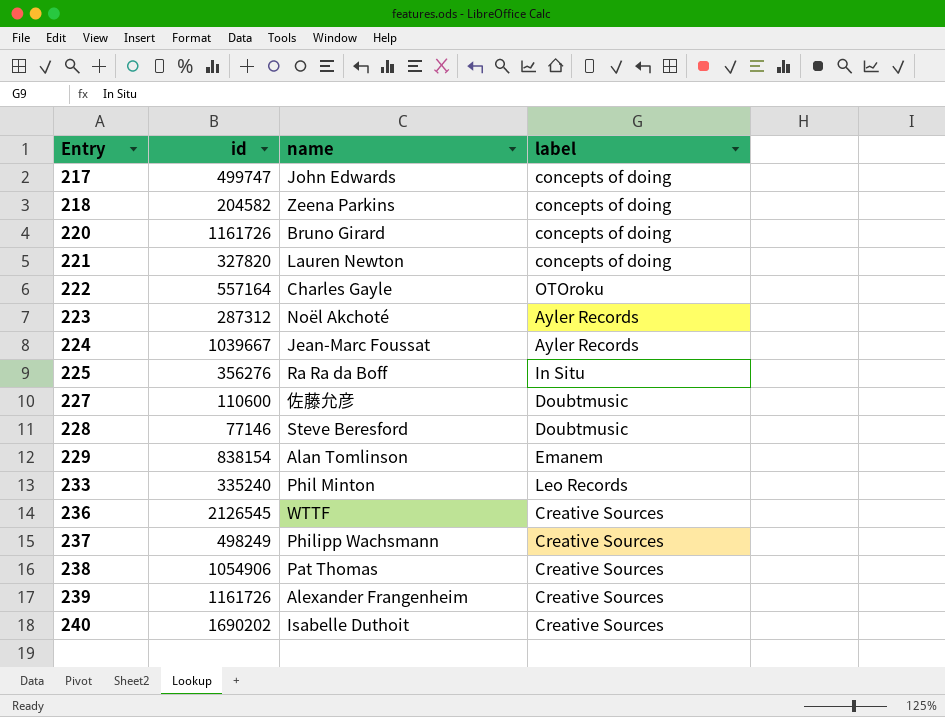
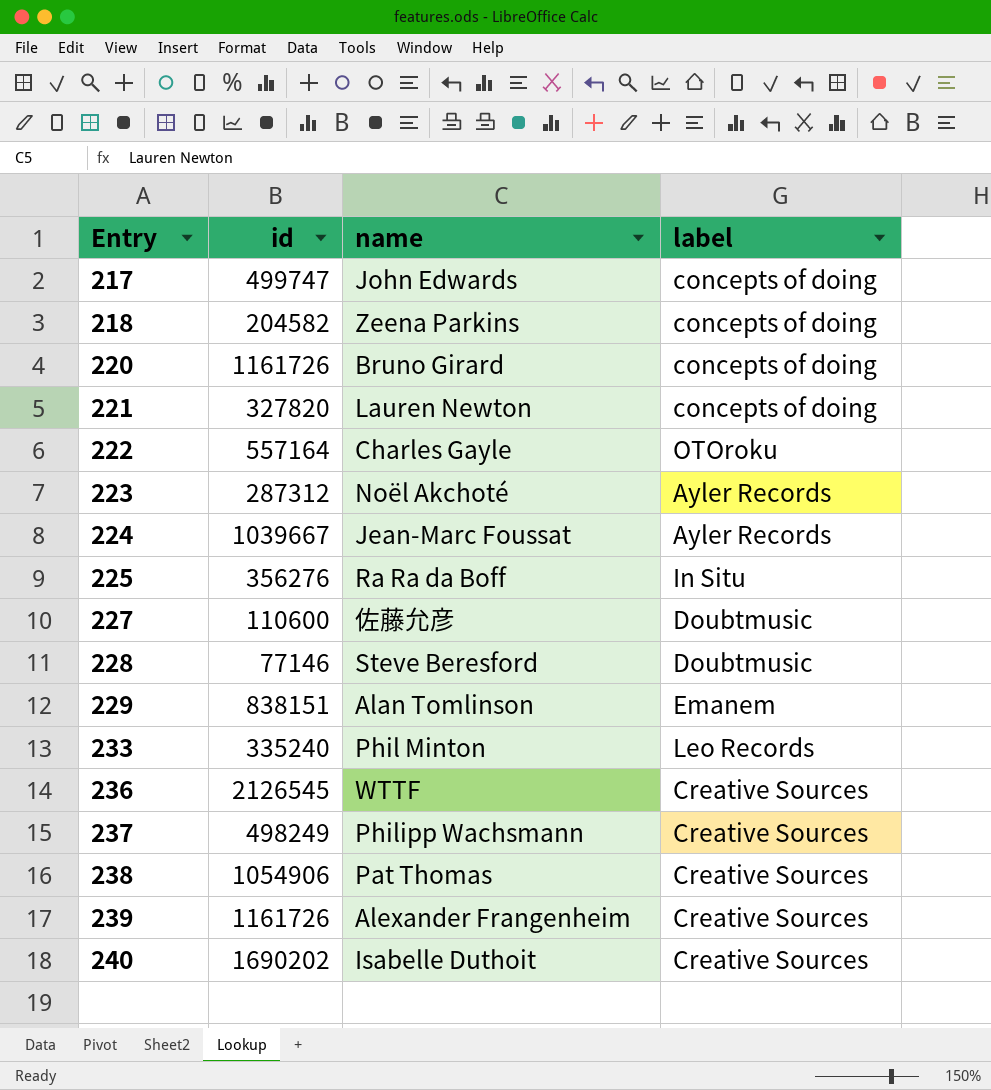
229 | id: 838154 -> 838151

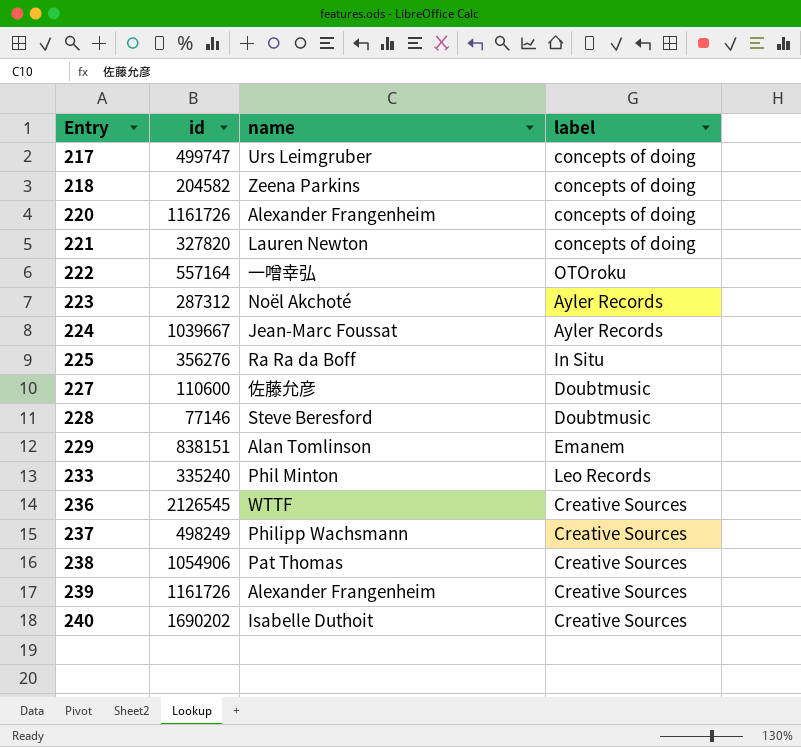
217 | name: John Edwards -> Urs Leimgruber
220 | name: Bruno Girard -> Alexander Frangenheim
222 | name: Charles Gayle -> 一噌幸弘

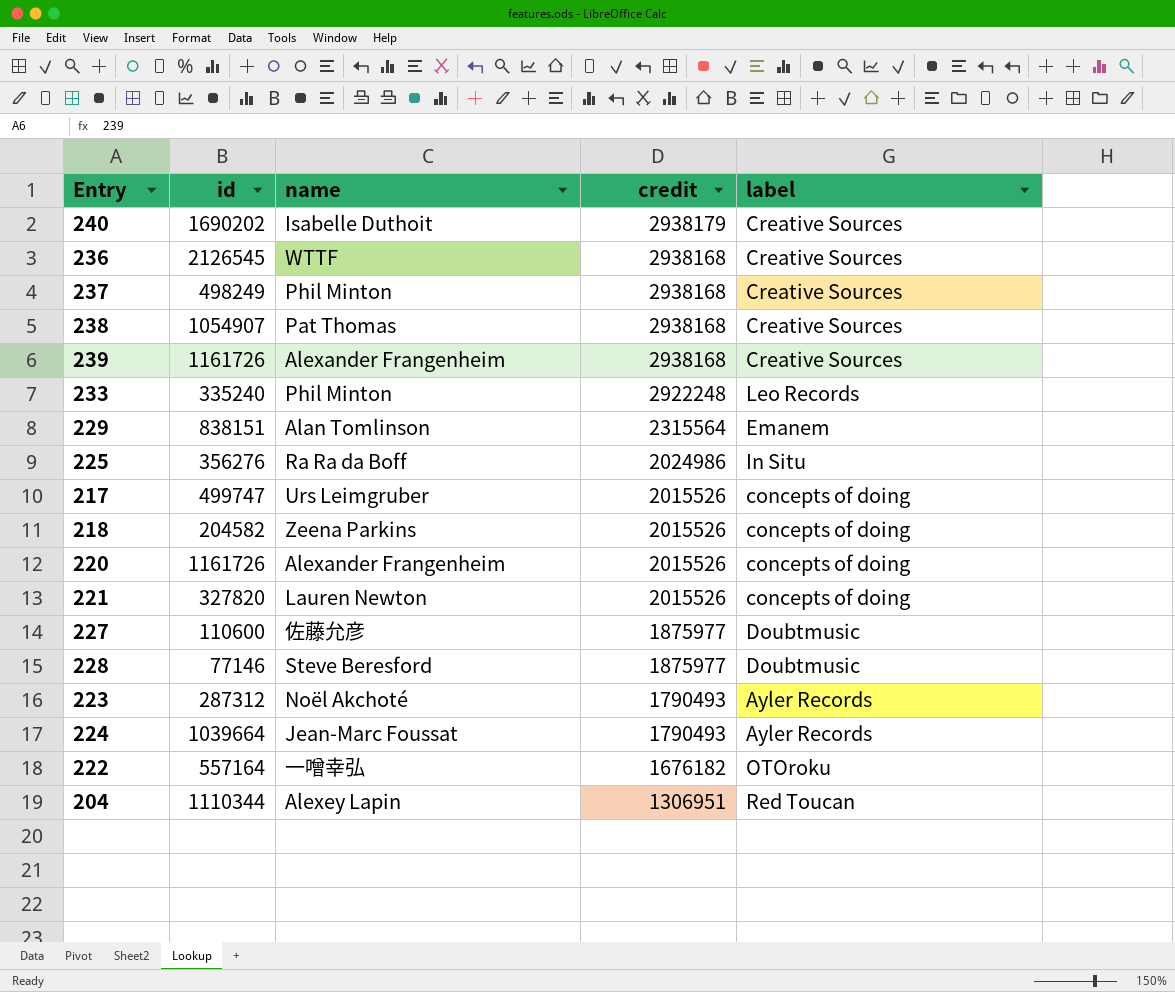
row order: Entry ascending -> credit descending
column credit | position: none -> 4
237 | name: Philipp Wachsmann -> Phil Minton
238 | id: 1054906 -> 1054907
224 | id: 1039667 -> 1039664
row 204: none -> 1110344 | Alexey Lapin | 1306951 | Red Toucan

